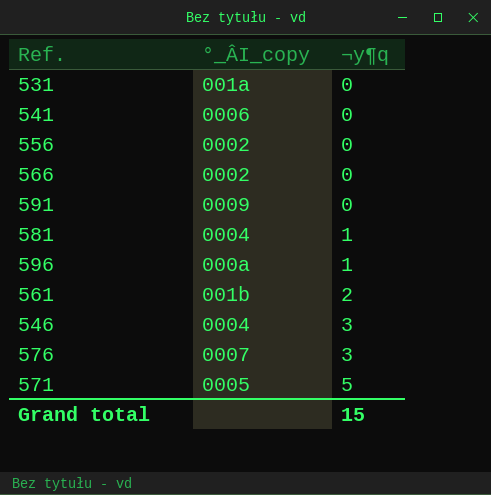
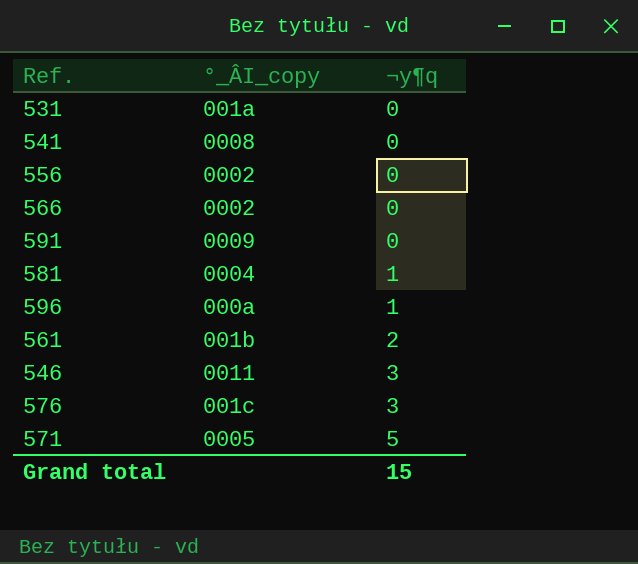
541 | °_ÂI_copy: 0006 -> 0008
546 | °_ÂI_copy: 0004 -> 0011
576 | °_ÂI_copy: 0007 -> 001c

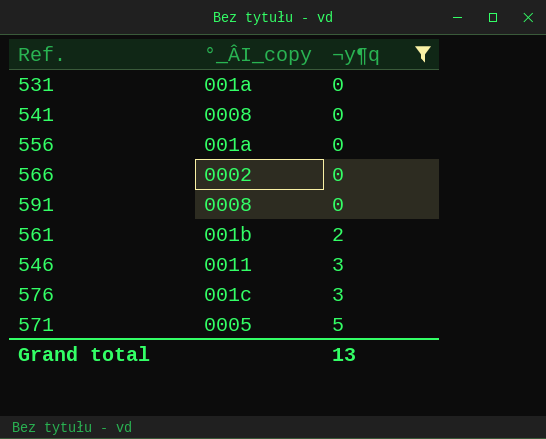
filter: none -> ¬y¶q != 1
556 | °_ÂI_copy: 0002 -> 001a
591 | °_ÂI_copy: 0009 -> 0008
Grand total | ¬y¶q: 15 -> 13

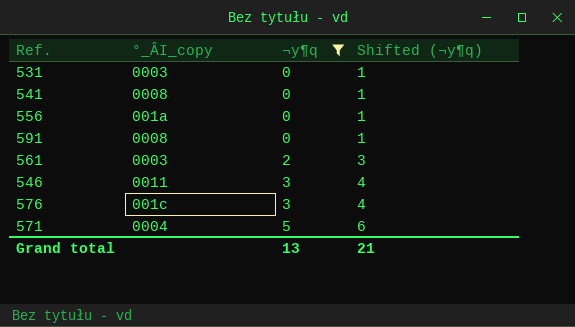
column Shifted (¬y¶q) | formula: none -> [¬y¶q] + 1
row 566: 0002 | 0 -> none
531 | °_ÂI_copy: 001a -> 0003
561 | °_ÂI_copy: 001b -> 0003
571 | °_ÂI_copy: 0005 -> 0004

